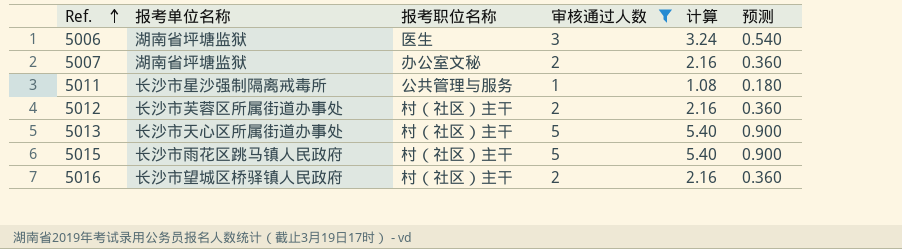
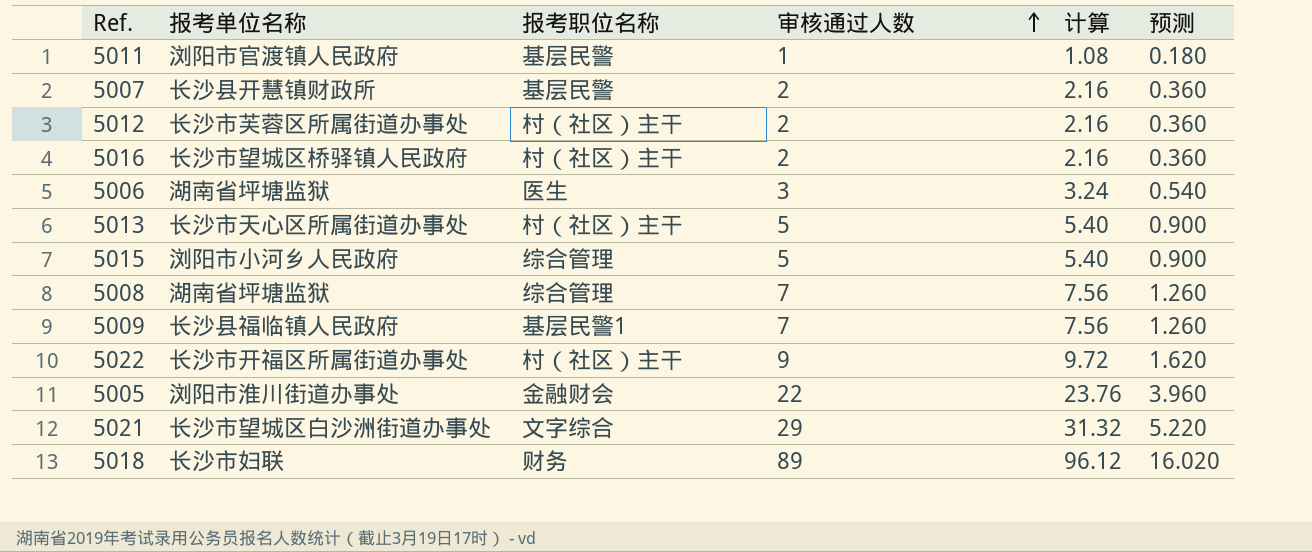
filter: 审核通过人数 <= 5 -> none
row order: Ref. ascending -> 审核通过人数 ascending
5011 | 报考单位名称: 长沙市星沙强制隔离戒毒所 -> 浏阳市官渡镇人民政府
5011 | 报考职位名称: 公共管理与服务 -> 基层民警
5007 | 报考单位名称: 湖南省坪塘监狱 -> 长沙县开慧镇财政所
5007 | 报考职位名称: 办公室文秘 -> 基层民警
5015 | 报考单位名称: 长沙市雨花区跳马镇人民政府 -> 浏阳市小河乡人民政府
5015 | 报考职位名称: 村（社区）主干 -> 综合管理

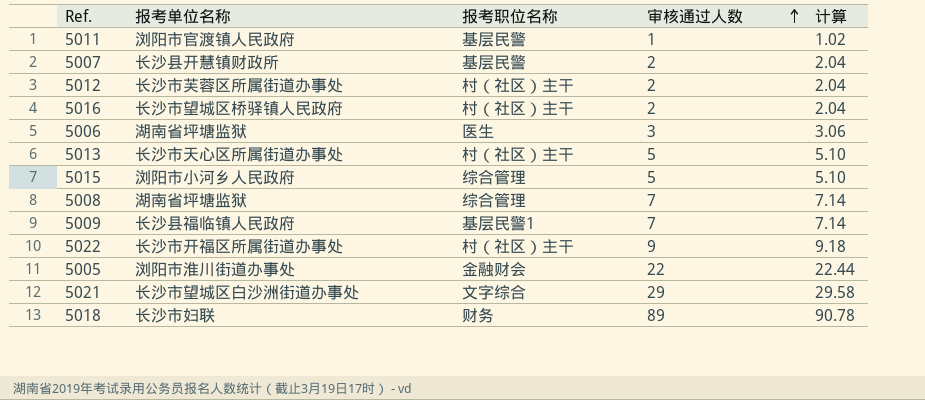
column 预测 | formula: [审核通过人数] * 0.18 -> none
column 计算 | formula: [审核通过人数] * 1.08 -> [审核通过人数] * 1.02

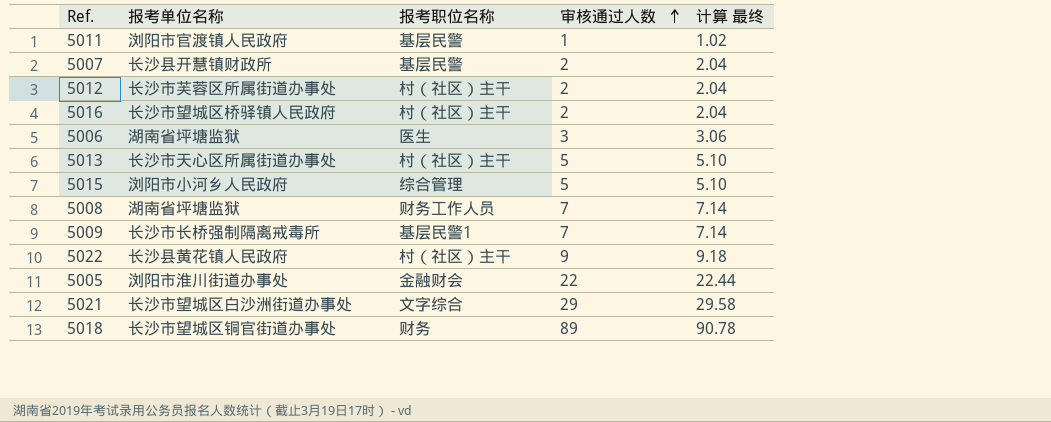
column name: 计算 -> 计算 最终
5008 | 报考职位名称: 综合管理 -> 财务工作人员
5009 | 报考单位名称: 长沙县福临镇人民政府 -> 长沙市长桥强制隔离戒毒所
5022 | 报考单位名称: 长沙市开福区所属街道办事处 -> 长沙县黄花镇人民政府
5018 | 报考单位名称: 长沙市妇联 -> 长沙市望城区铜官街道办事处

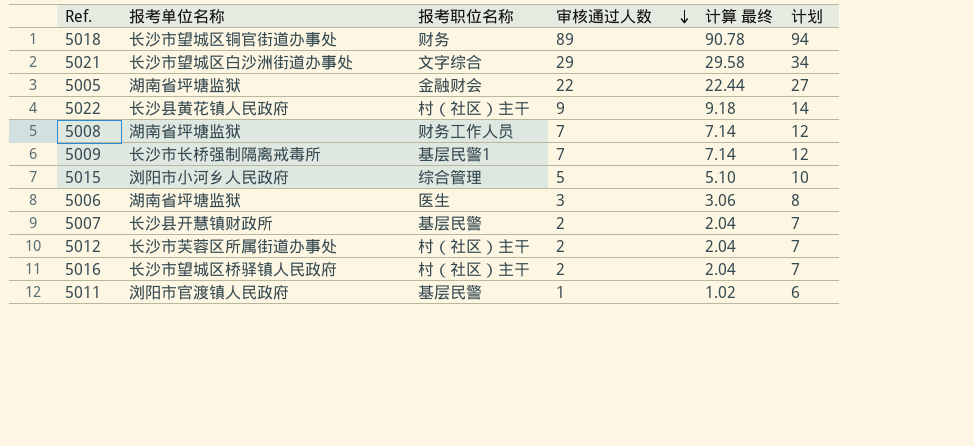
row order: 审核通过人数 ascending -> 审核通过人数 descending
column 计划 | formula: none -> [审核通过人数] + 5
row 5013: 长沙市天心区所属街道办事处 | 村（社区）主干 | 5 | 5.10 -> none
5005 | 报考单位名称: 浏阳市淮川街道办事处 -> 湖南省坪塘监狱

